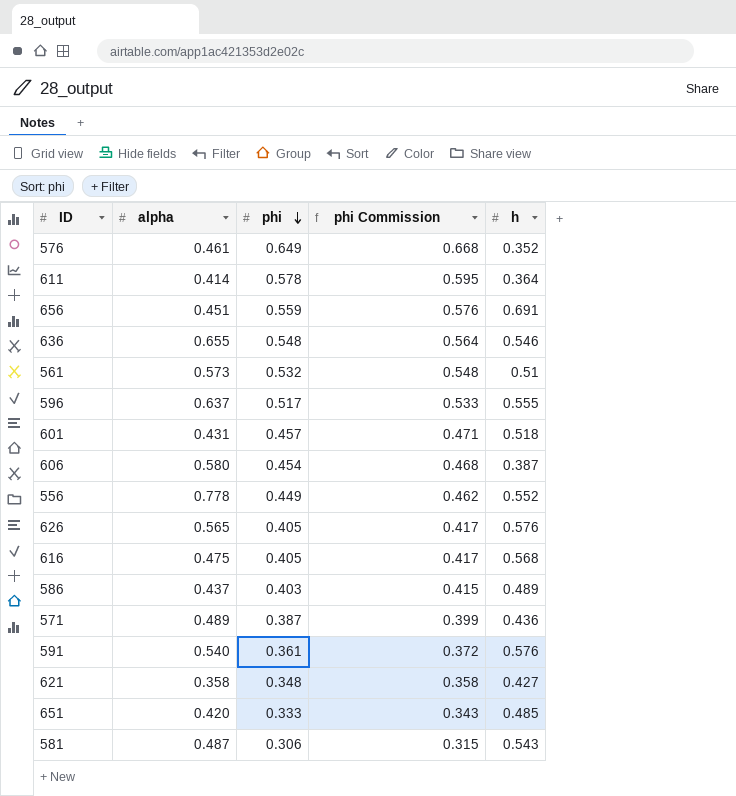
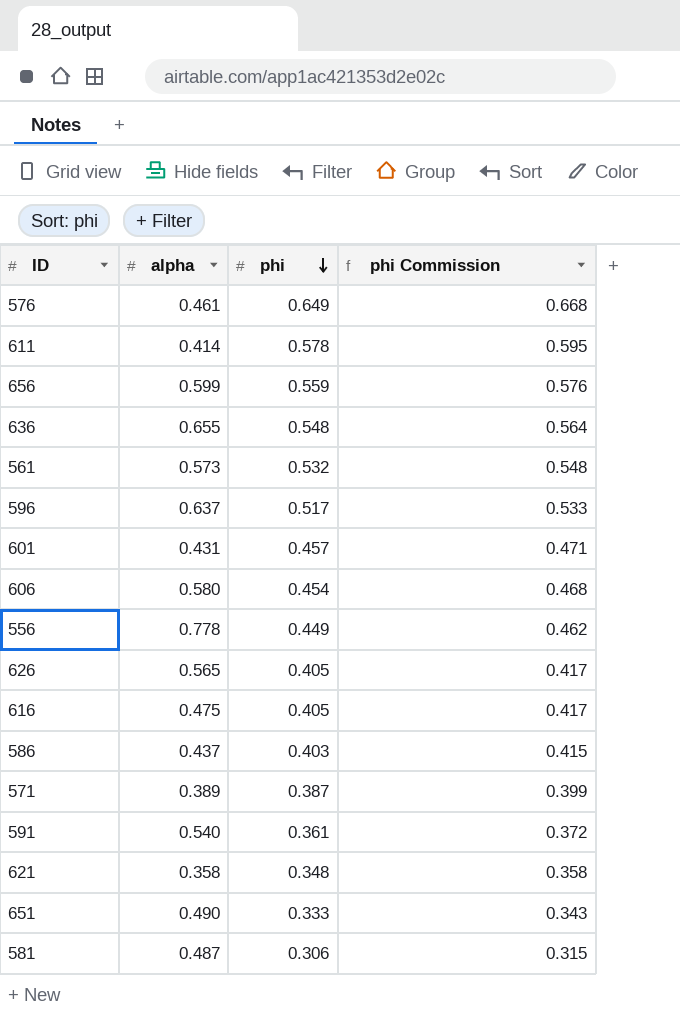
column h | position: 5 -> none
656 | alpha: 0.451 -> 0.599
571 | alpha: 0.489 -> 0.389
651 | alpha: 0.420 -> 0.490

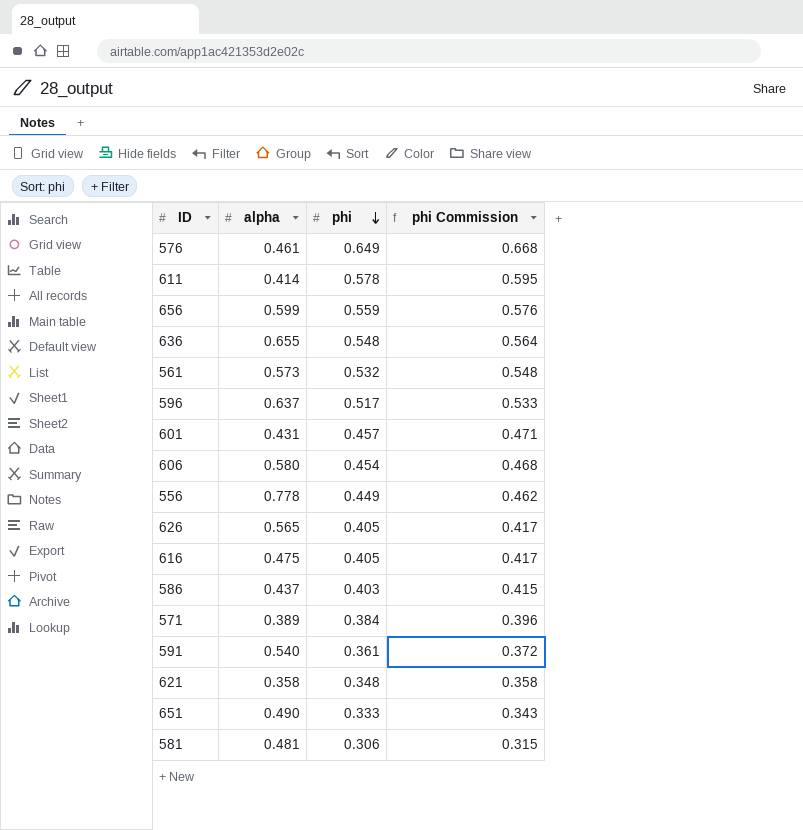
571 | phi: 0.387 -> 0.384
571 | phi Commission: 0.399 -> 0.396
581 | alpha: 0.487 -> 0.481

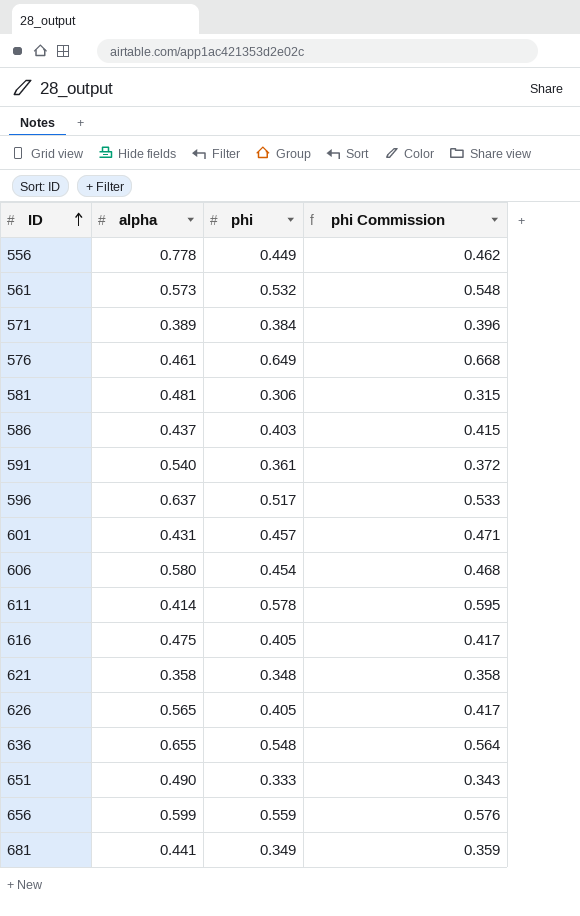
row order: phi descending -> ID ascending
row 681: none -> 0.441 | 0.349 | 0.359

